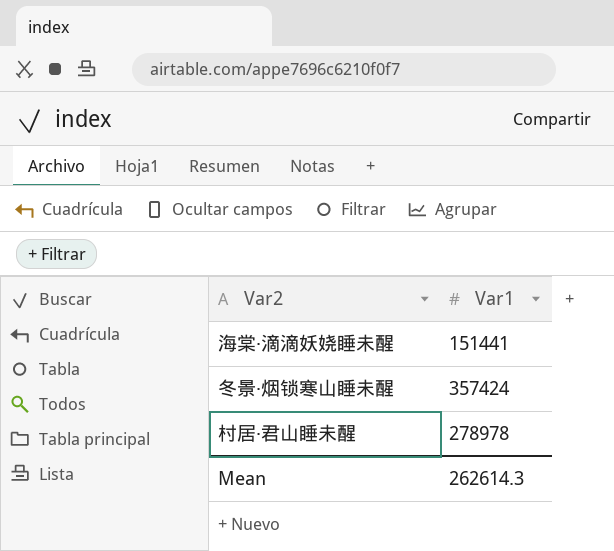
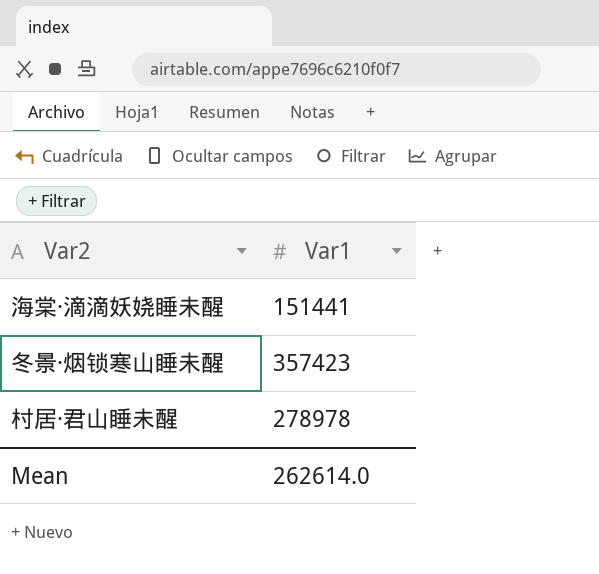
冬景·烟锁寒山睡未醒 | Var1: 357424 -> 357423
Mean | Var1: 262614.3 -> 262614.0

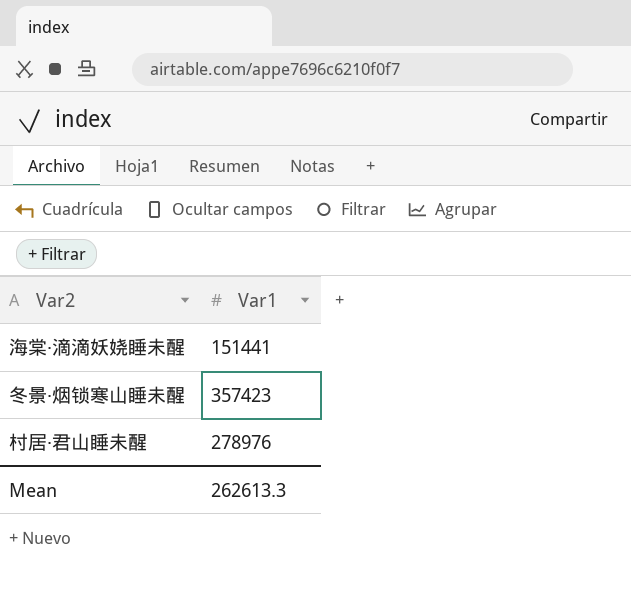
村居·君山睡未醒 | Var1: 278978 -> 278976
Mean | Var1: 262614.0 -> 262613.3

